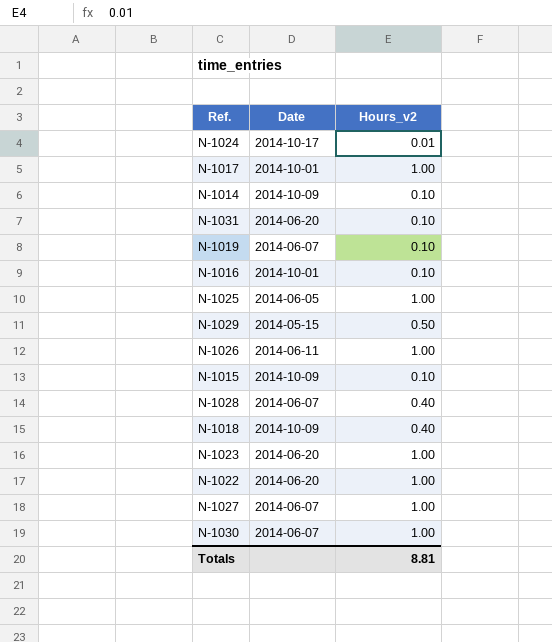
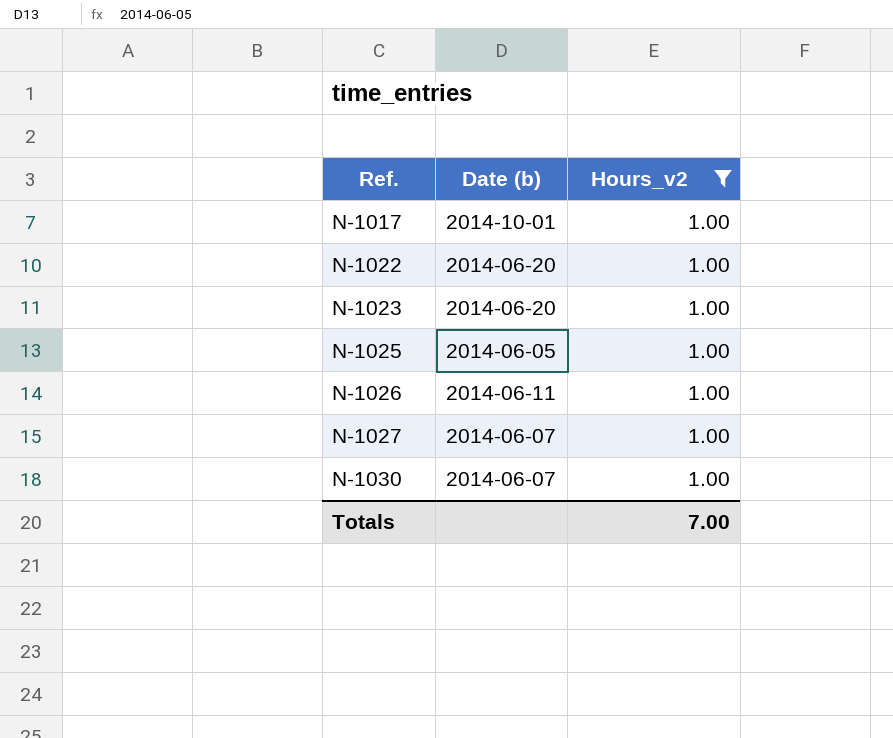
filter: none -> Hours_v2 = 1.00
row order: none -> Ref. ascending
column name: Date -> Date (b)
Totals | Hours_v2: 8.81 -> 7.00

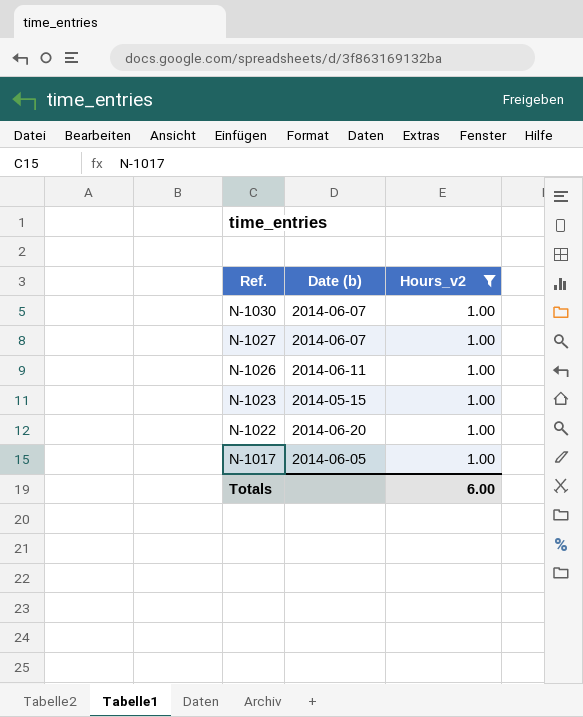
row order: Ref. ascending -> Ref. descending
row N-1025: 2014-06-05 | 1.00 -> none
N-1023 | Date (b): 2014-06-20 -> 2014-05-15
N-1017 | Date (b): 2014-10-01 -> 2014-06-05
Totals | Hours_v2: 7.00 -> 6.00

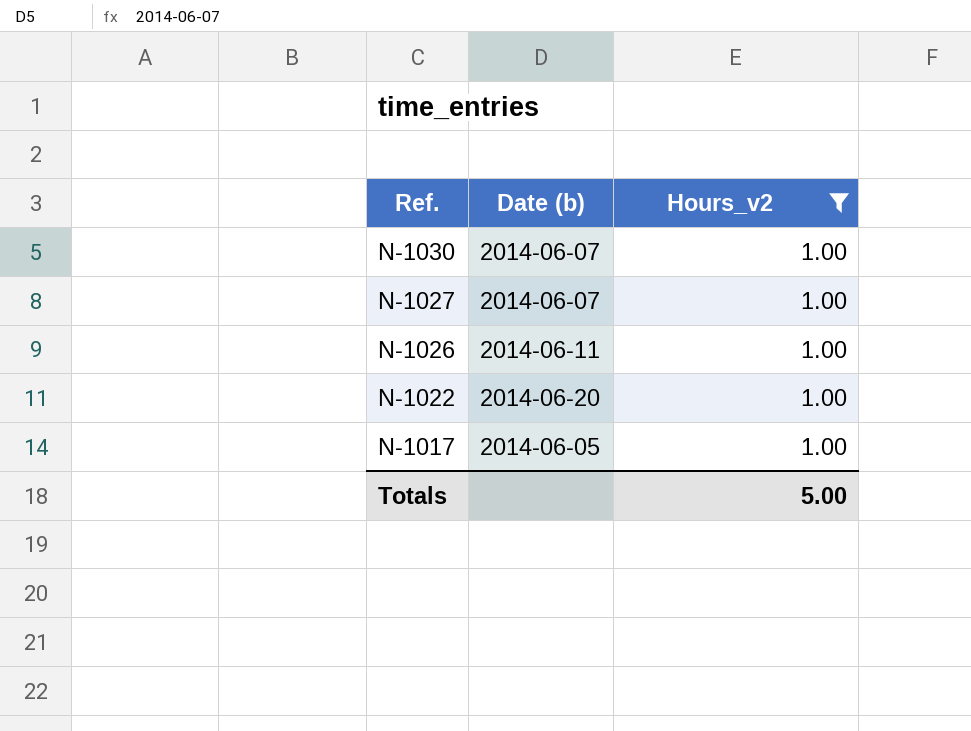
row N-1023: 2014-05-15 | 1.00 -> none
Totals | Hours_v2: 6.00 -> 5.00

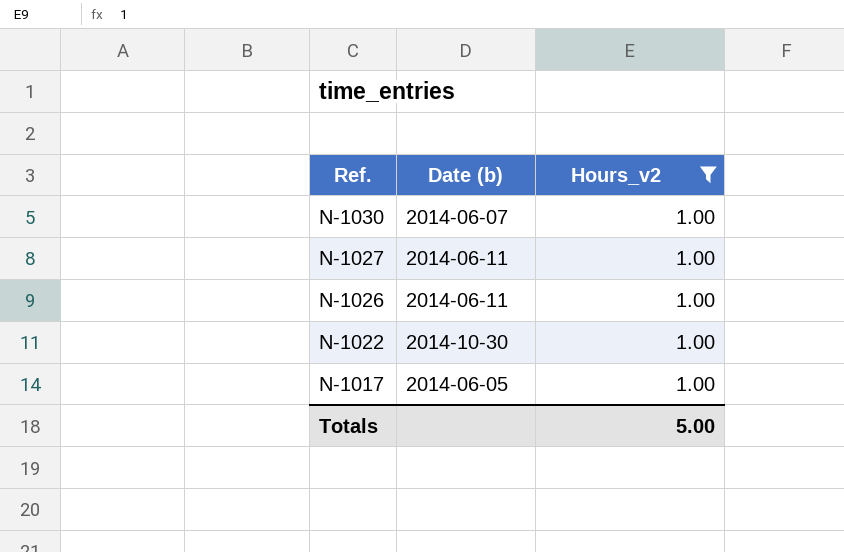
N-1027 | Date (b): 2014-06-07 -> 2014-06-11
N-1022 | Date (b): 2014-06-20 -> 2014-10-30

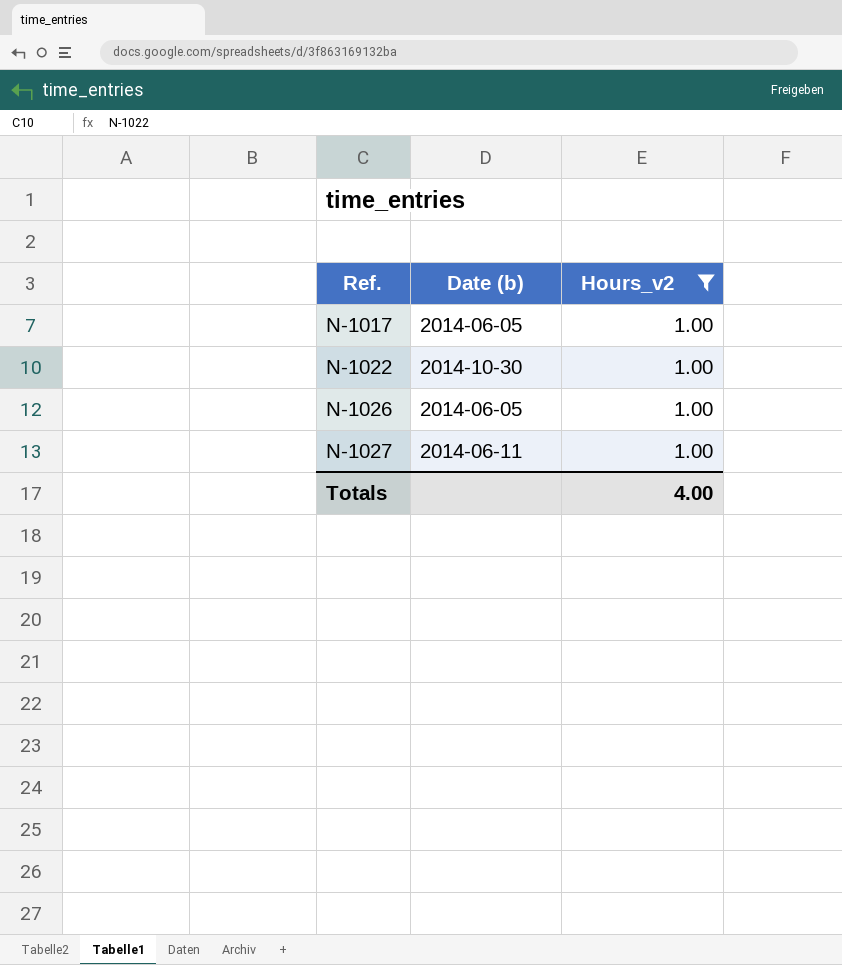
row order: Ref. descending -> Ref. ascending
row N-1030: 2014-06-07 | 1.00 -> none
N-1026 | Date (b): 2014-06-11 -> 2014-06-05
Totals | Hours_v2: 5.00 -> 4.00

